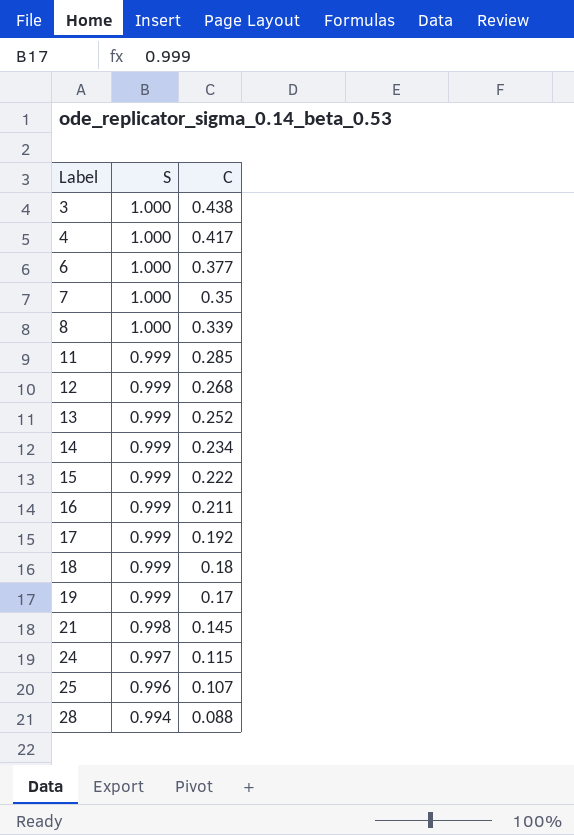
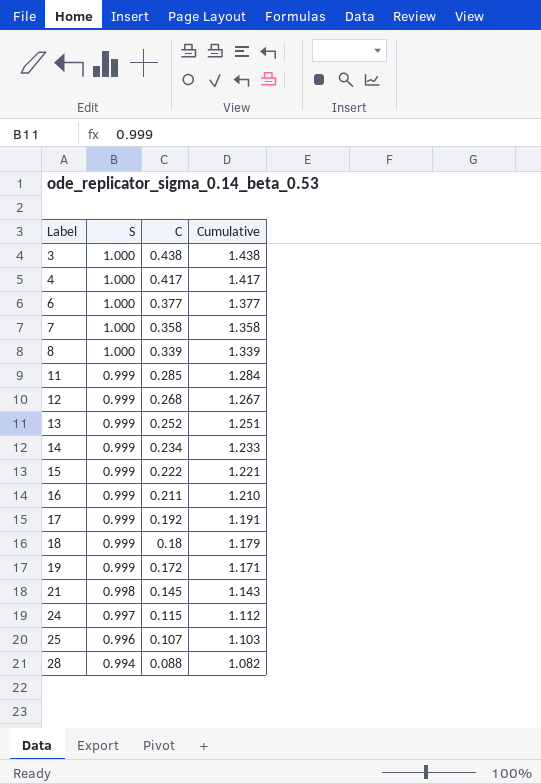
column Cumulative | formula: none -> [S] + [C]
7 | C: 0.35 -> 0.358
19 | C: 0.17 -> 0.172

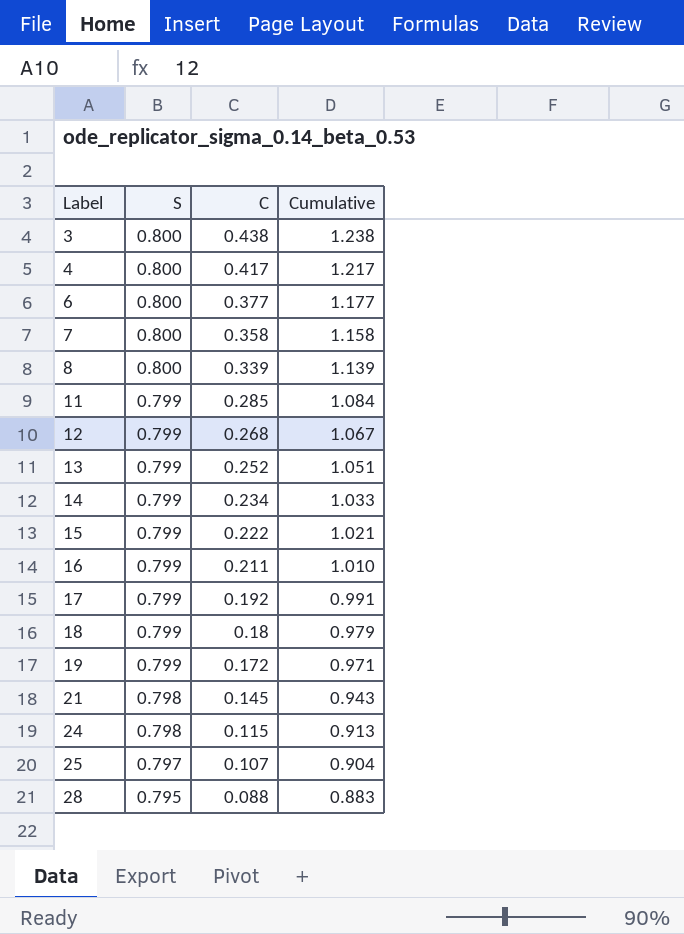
3 | S: 1.000 -> 0.800
3 | Cumulative: 1.438 -> 1.238
4 | S: 1.000 -> 0.800
4 | Cumulative: 1.417 -> 1.217
6 | S: 1.000 -> 0.800
6 | Cumulative: 1.377 -> 1.177
7 | S: 1.000 -> 0.800
7 | Cumulative: 1.358 -> 1.158
8 | S: 1.000 -> 0.800
8 | Cumulative: 1.339 -> 1.139
11 | S: 0.999 -> 0.799
11 | Cumulative: 1.284 -> 1.084
12 | S: 0.999 -> 0.799
12 | Cumulative: 1.267 -> 1.067
13 | S: 0.999 -> 0.799
13 | Cumulative: 1.251 -> 1.051
14 | S: 0.999 -> 0.799
14 | Cumulative: 1.233 -> 1.033
15 | S: 0.999 -> 0.799
15 | Cumulative: 1.221 -> 1.021
16 | S: 0.999 -> 0.799
16 | Cumulative: 1.210 -> 1.010
17 | S: 0.999 -> 0.799
17 | Cumulative: 1.191 -> 0.991
18 | S: 0.999 -> 0.799
18 | Cumulative: 1.179 -> 0.979
19 | S: 0.999 -> 0.799
19 | Cumulative: 1.171 -> 0.971
21 | S: 0.998 -> 0.798
21 | Cumulative: 1.143 -> 0.943
24 | S: 0.997 -> 0.798
24 | Cumulative: 1.112 -> 0.913
25 | S: 0.996 -> 0.797
25 | Cumulative: 1.103 -> 0.904
28 | S: 0.994 -> 0.795
28 | Cumulative: 1.082 -> 0.883

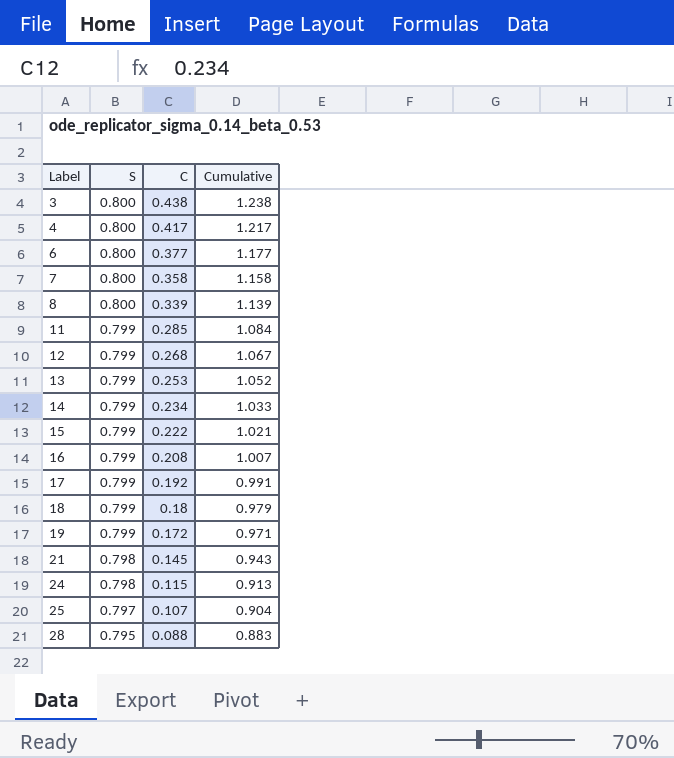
13 | C: 0.252 -> 0.253
13 | Cumulative: 1.051 -> 1.052
16 | C: 0.211 -> 0.208
16 | Cumulative: 1.010 -> 1.007

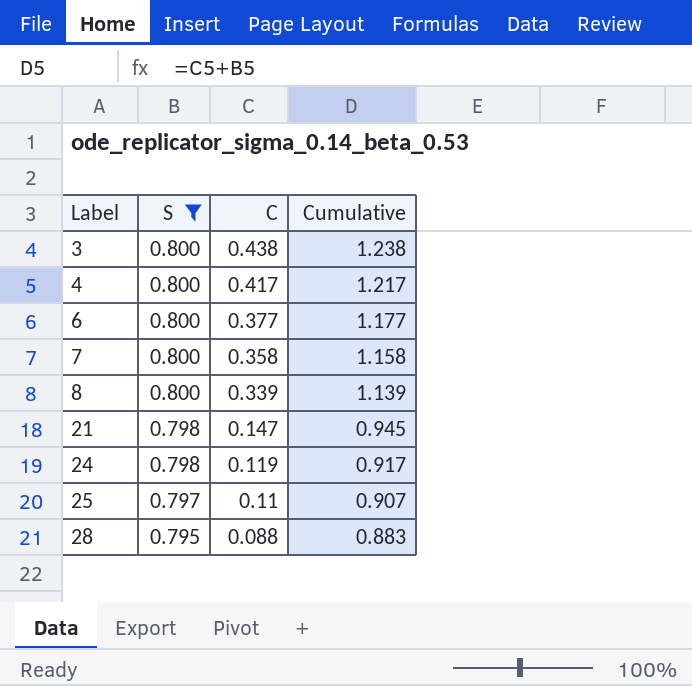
filter: none -> S != 0.799
21 | C: 0.145 -> 0.147
21 | Cumulative: 0.943 -> 0.945
24 | C: 0.115 -> 0.119
24 | Cumulative: 0.913 -> 0.917
25 | C: 0.107 -> 0.11
25 | Cumulative: 0.904 -> 0.907

